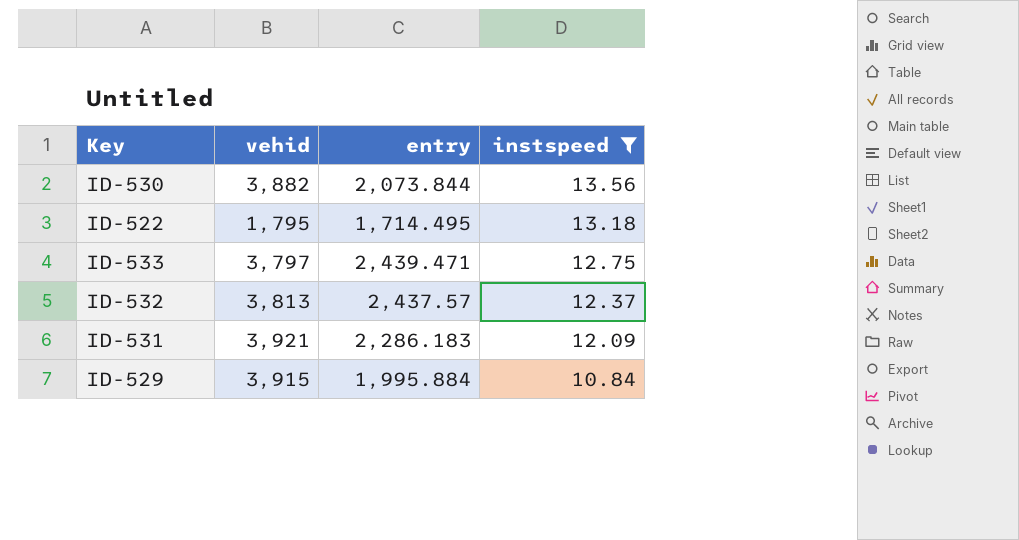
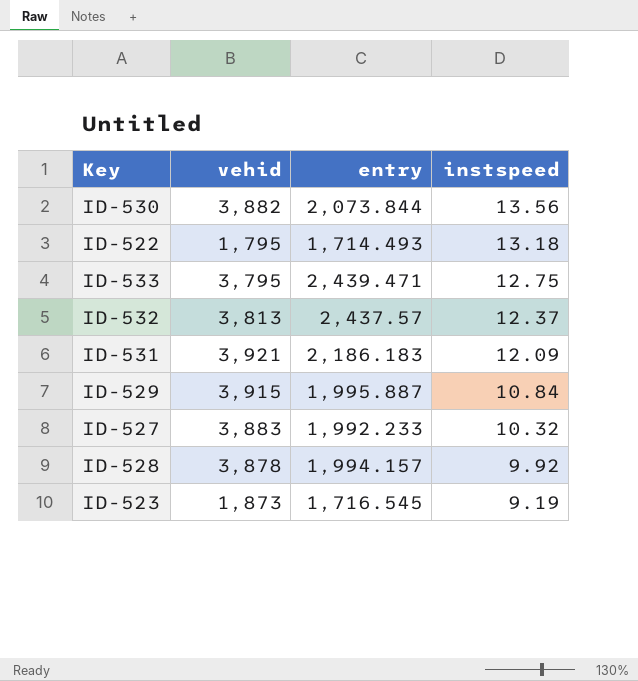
filter: instspeed >= 10.84 -> none
ID-522 | entry: 1,714.495 -> 1,714.493
ID-533 | vehid: 3,797 -> 3,795
ID-531 | entry: 2,286.183 -> 2,186.183
ID-529 | entry: 1,995.884 -> 1,995.887

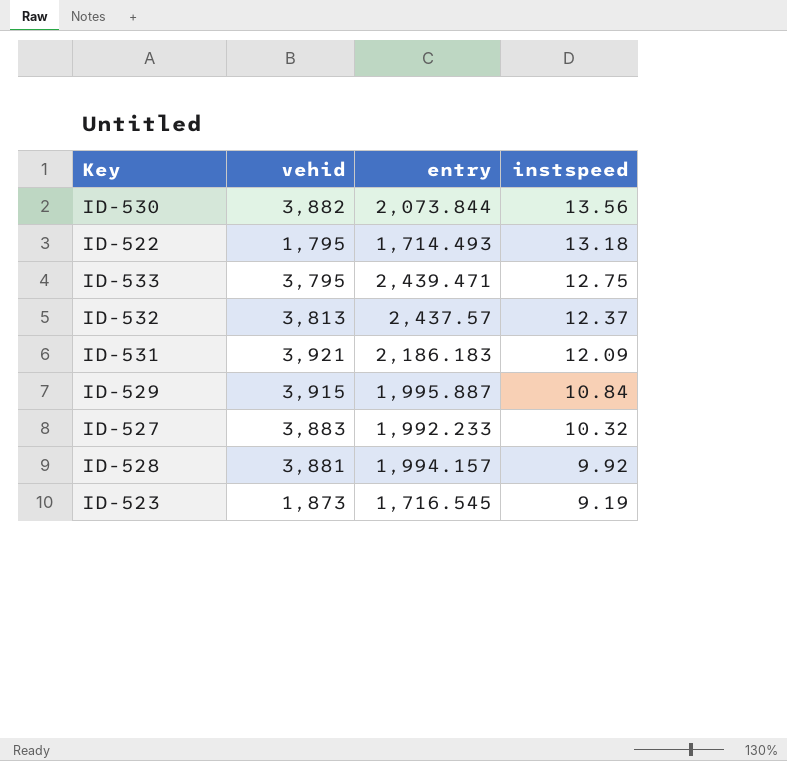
ID-528 | vehid: 3,878 -> 3,881

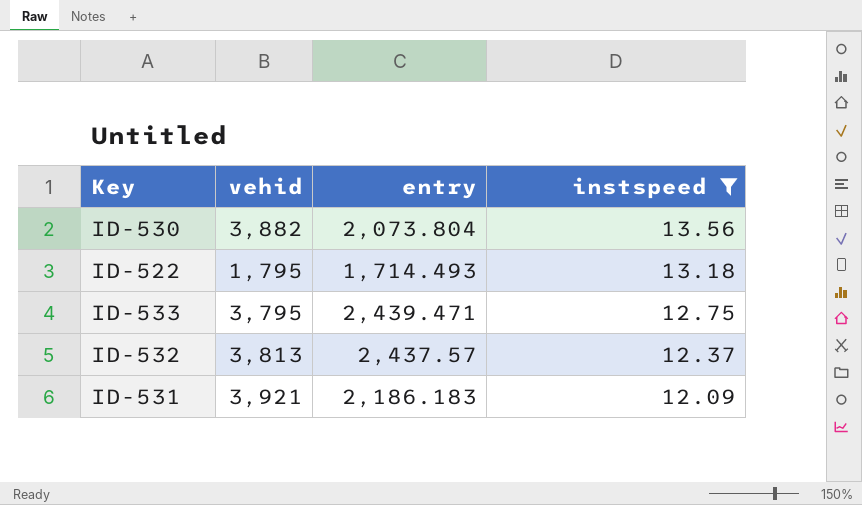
filter: none -> instspeed >= 12.09
ID-530 | entry: 2,073.844 -> 2,073.804

